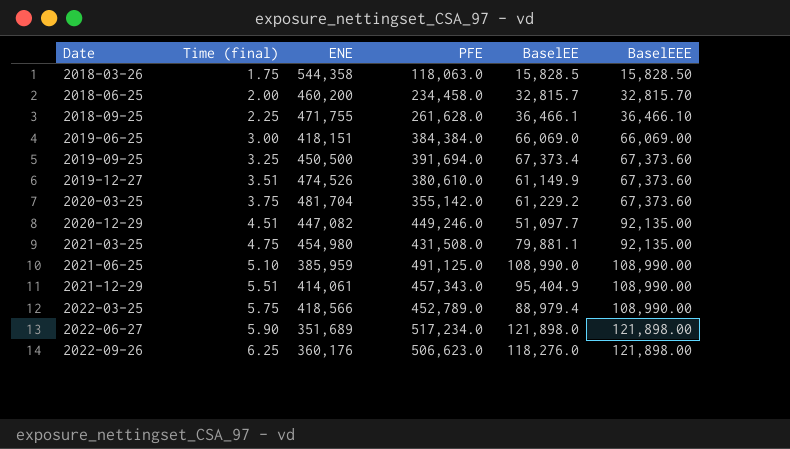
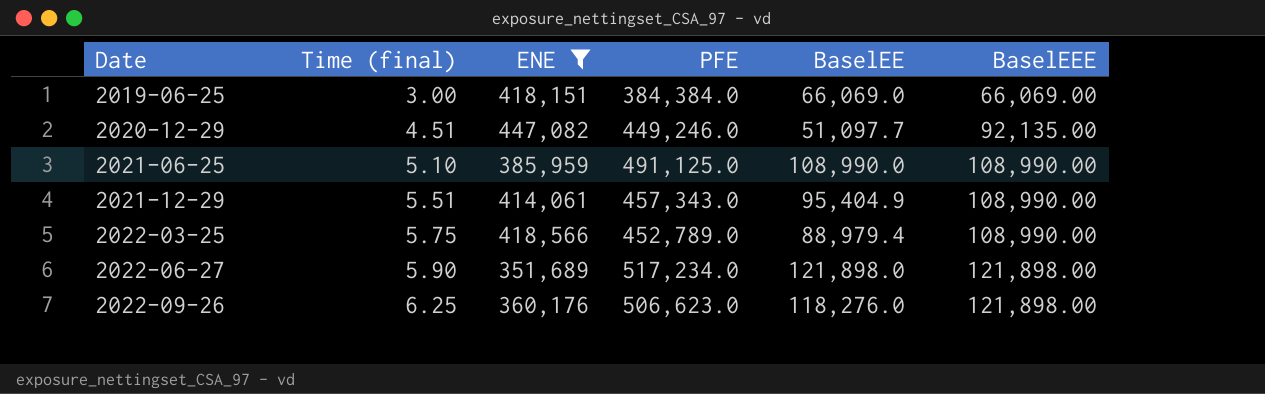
filter: none -> ENE <= 447,082

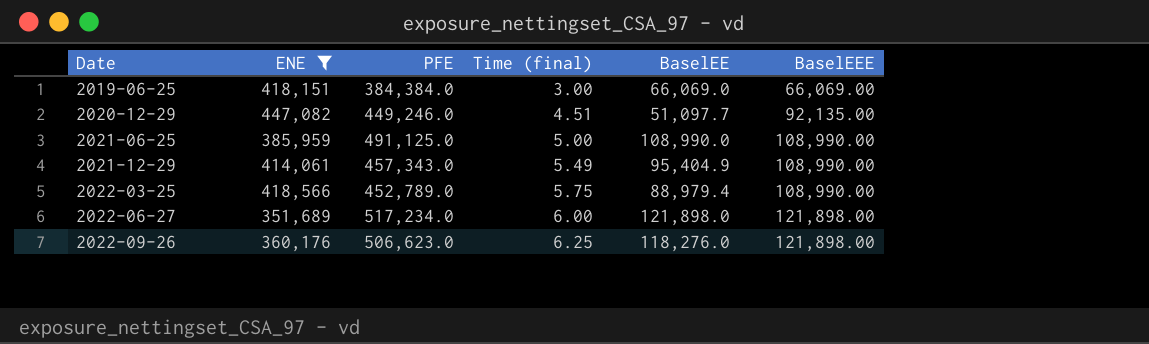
column Time (final) | position: 2 -> 4
2021-06-25 | Time (final): 5.10 -> 5.00
2021-12-29 | Time (final): 5.51 -> 5.49
2022-06-27 | Time (final): 5.90 -> 6.00

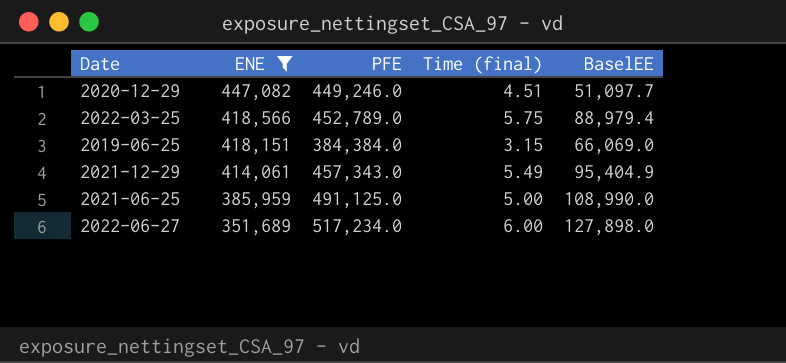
row order: Date ascending -> ENE descending
column BaselEEE | position: 6 -> none
row 2022-09-26: 360,176 | 506,623.0 | 6.25 | 118,276.0 | 121,898.00 -> none
2019-06-25 | Time (final): 3.00 -> 3.15
2022-06-27 | BaselEE: 121,898.0 -> 127,898.0

